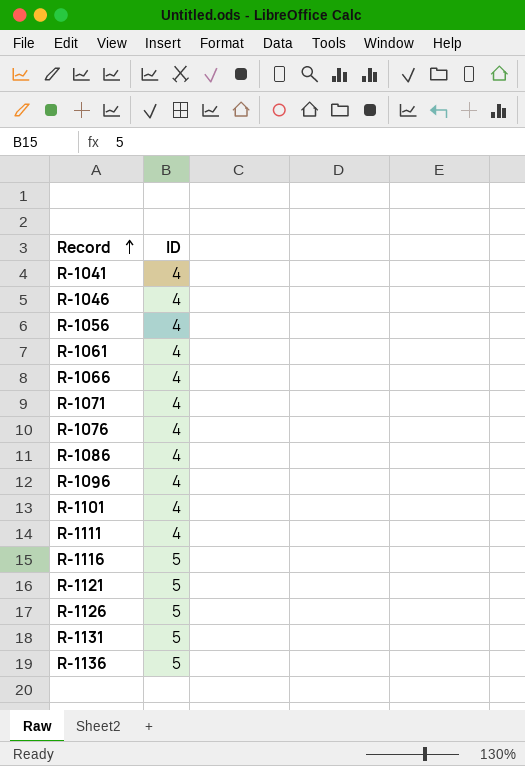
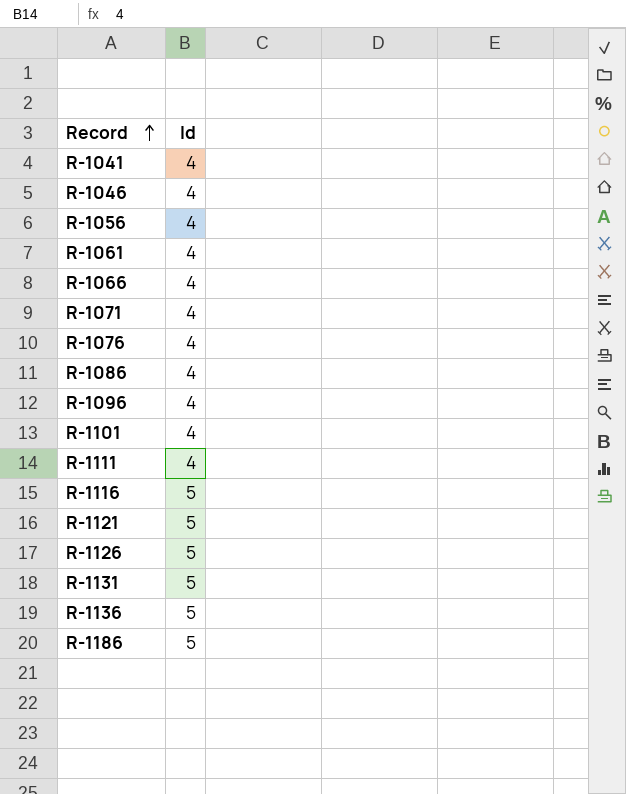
column name: ID -> Id
row R-1186: none -> 5

